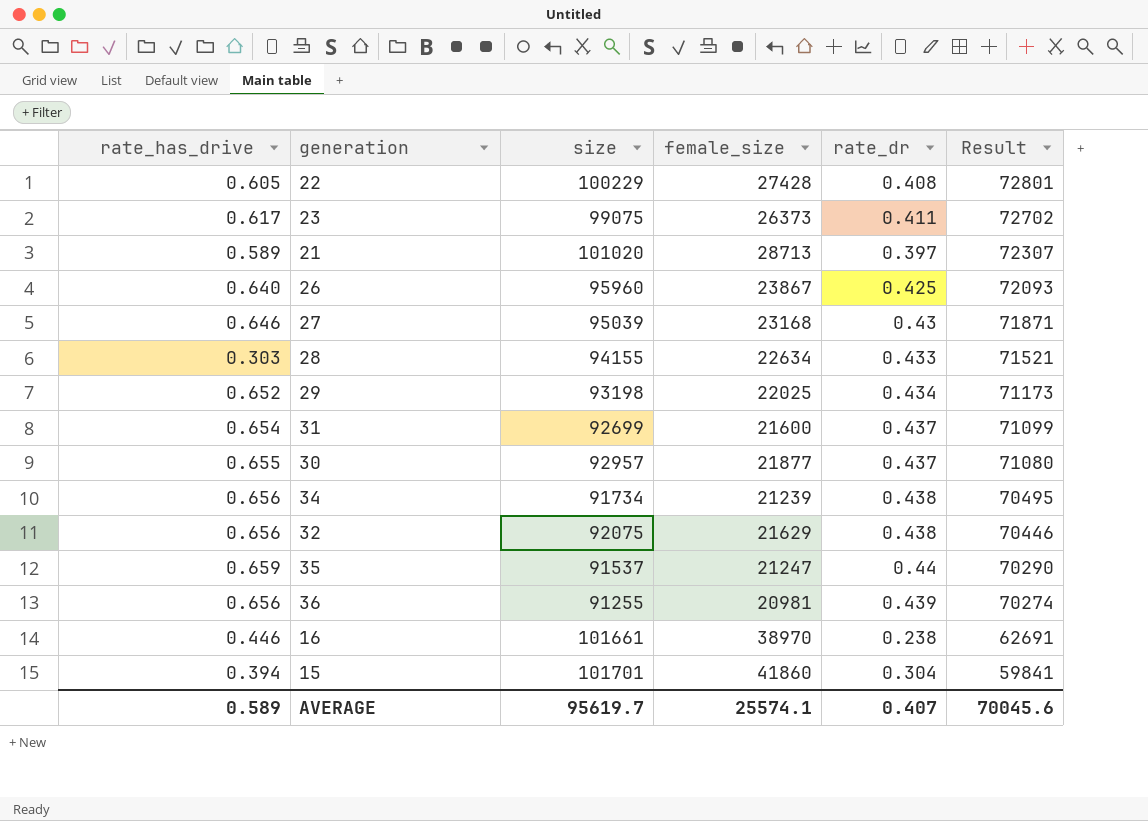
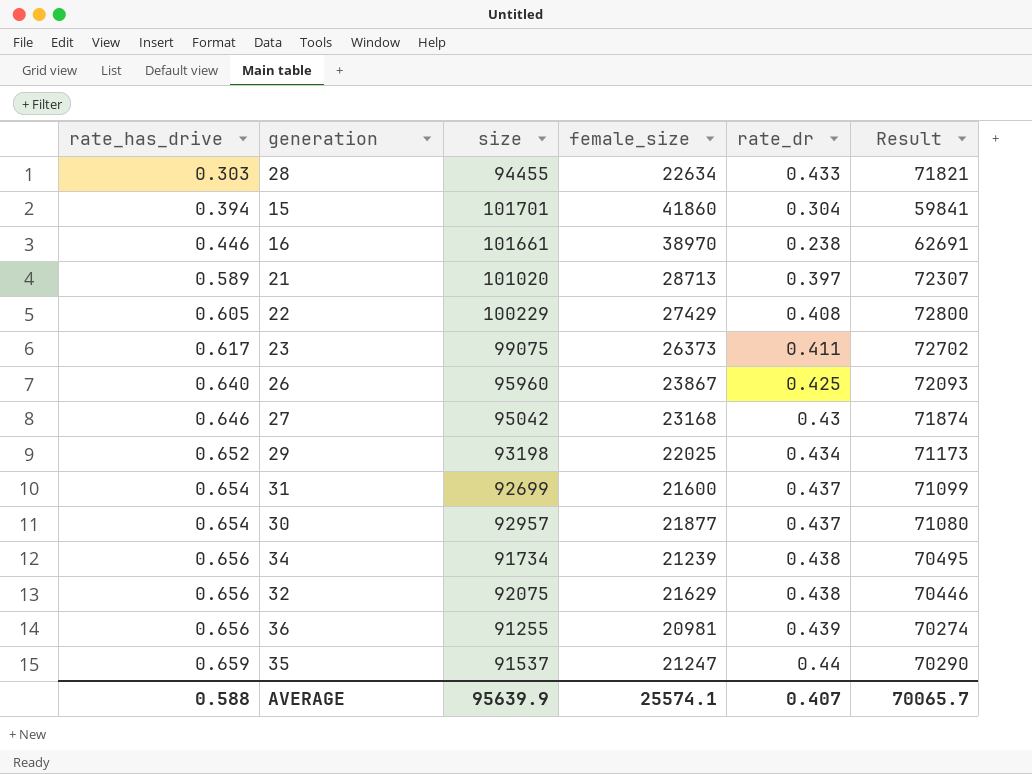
row order: Result descending -> rate_has_drive ascending
28 | size: 94155 -> 94455
28 | Result: 71521 -> 71821
22 | female_size: 27428 -> 27429
22 | Result: 72801 -> 72800
27 | size: 95039 -> 95042
27 | Result: 71871 -> 71874
30 | rate_has_drive: 0.655 -> 0.654
AVERAGE | rate_has_drive: 0.589 -> 0.588
AVERAGE | size: 95619.7 -> 95639.9
AVERAGE | Result: 70045.6 -> 70065.7

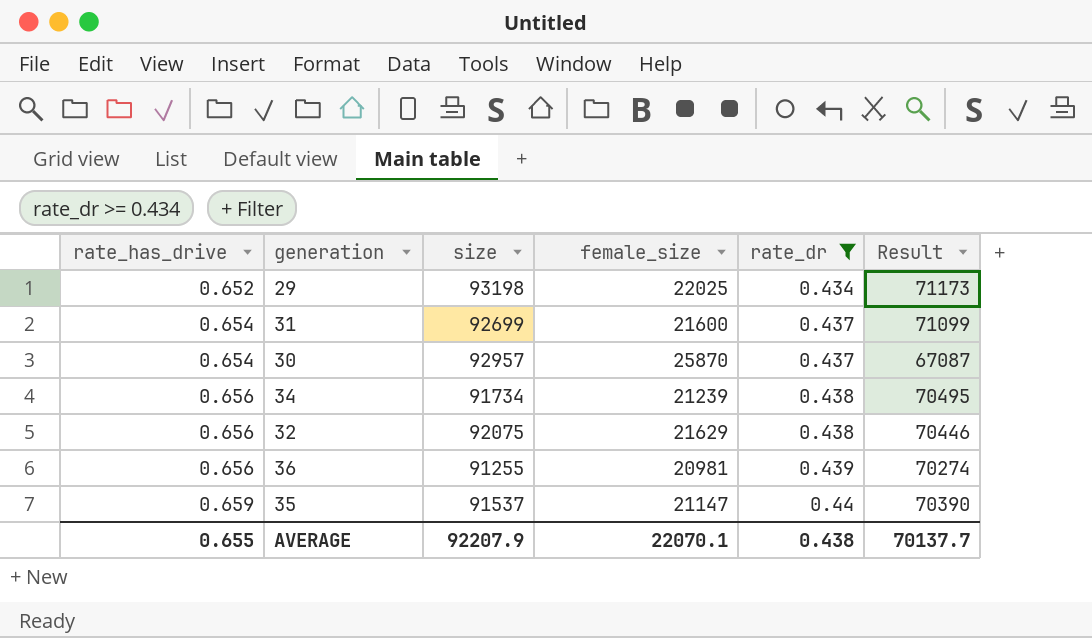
filter: none -> rate_dr >= 0.434
30 | female_size: 21877 -> 25870
30 | Result: 71080 -> 67087
35 | female_size: 21247 -> 21147
35 | Result: 70290 -> 70390
AVERAGE | rate_has_drive: 0.588 -> 0.655
AVERAGE | size: 95639.9 -> 92207.9
AVERAGE | female_size: 25574.1 -> 22070.1
AVERAGE | rate_dr: 0.407 -> 0.438
AVERAGE | Result: 70065.7 -> 70137.7

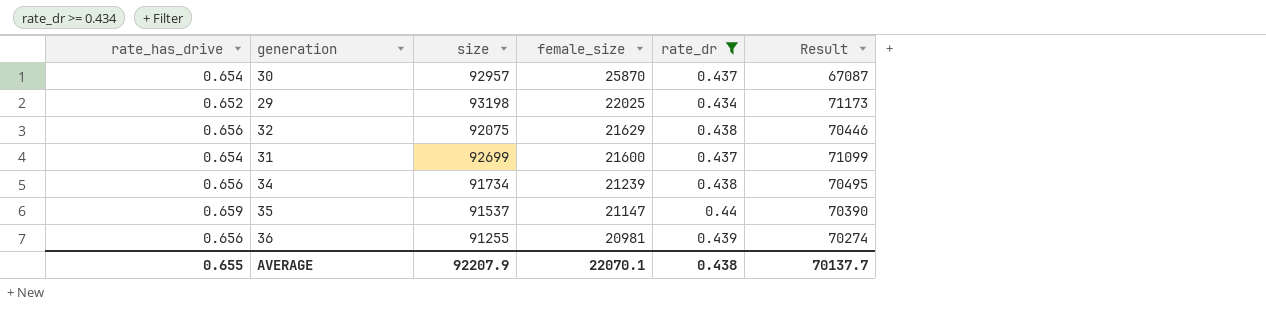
row order: rate_has_drive ascending -> female_size descending

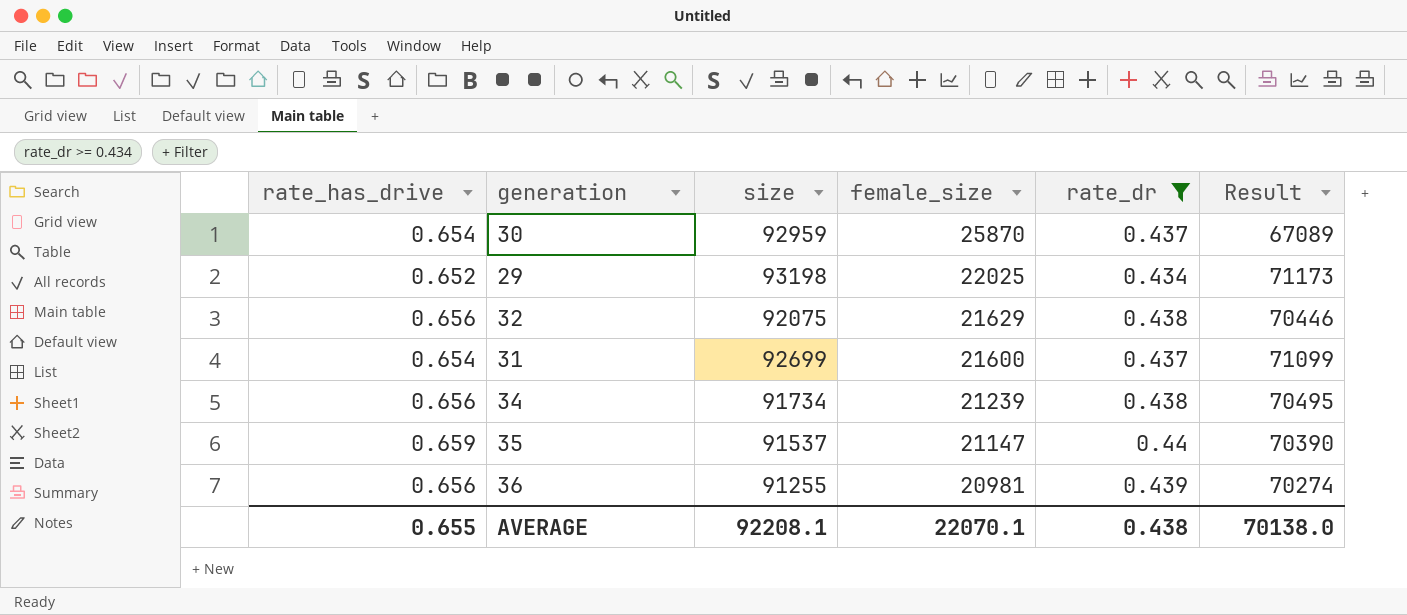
30 | size: 92957 -> 92959
30 | Result: 67087 -> 67089
AVERAGE | size: 92207.9 -> 92208.1
AVERAGE | Result: 70137.7 -> 70138.0

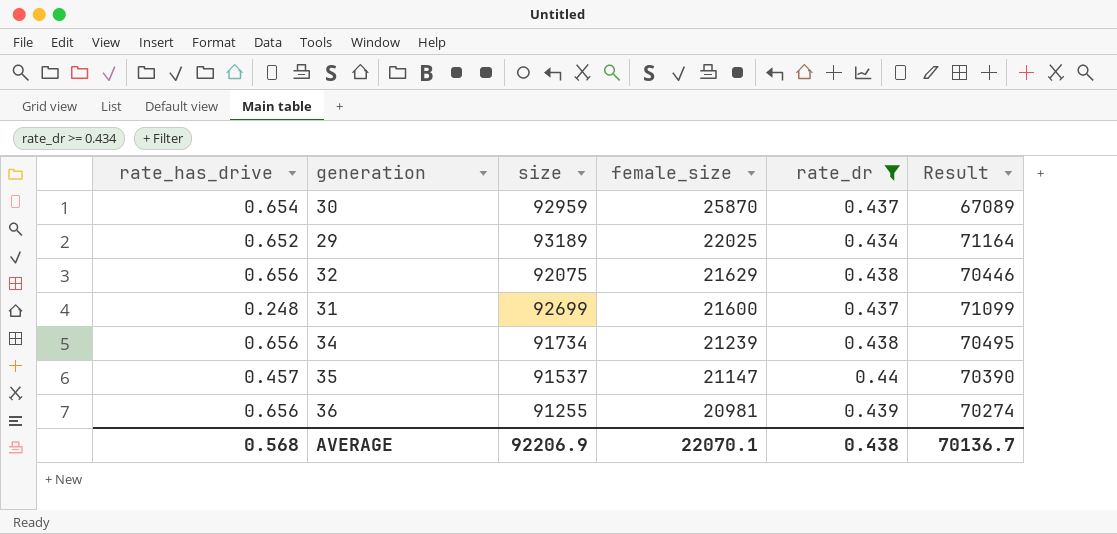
29 | size: 93198 -> 93189
29 | Result: 71173 -> 71164
31 | rate_has_drive: 0.654 -> 0.248
35 | rate_has_drive: 0.659 -> 0.457
AVERAGE | rate_has_drive: 0.655 -> 0.568
AVERAGE | size: 92208.1 -> 92206.9
AVERAGE | Result: 70138.0 -> 70136.7

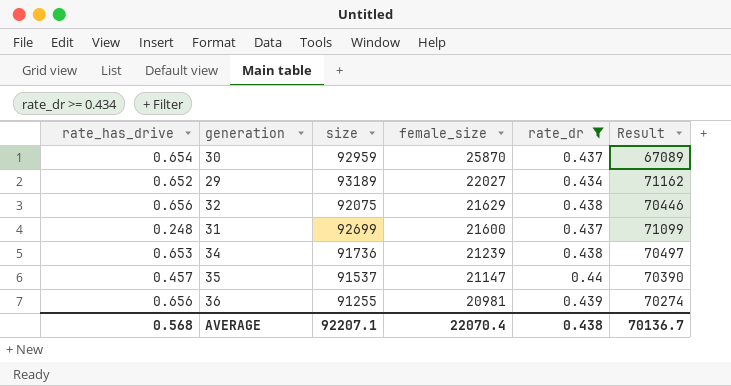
29 | female_size: 22025 -> 22027
29 | Result: 71164 -> 71162
34 | rate_has_drive: 0.656 -> 0.653
34 | size: 91734 -> 91736
34 | Result: 70495 -> 70497
AVERAGE | size: 92206.9 -> 92207.1
AVERAGE | female_size: 22070.1 -> 22070.4

